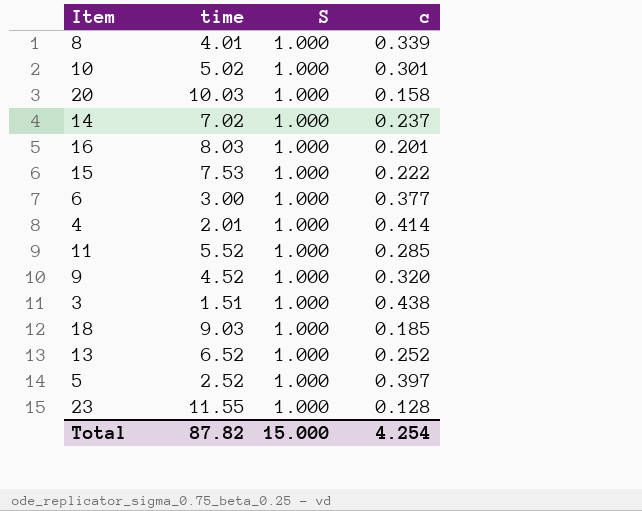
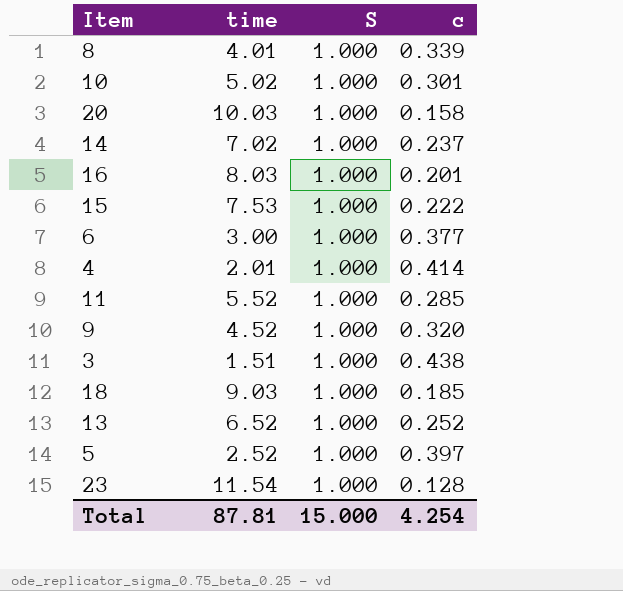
23 | time: 11.55 -> 11.54
Total | time: 87.82 -> 87.81

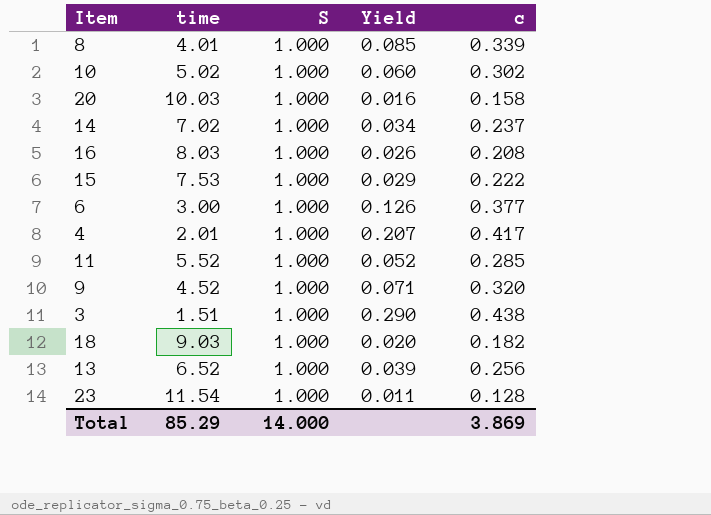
column Yield | formula: none -> [c] / [time]
row 5: 2.52 | 1.000 | 0.397 -> none
10 | c: 0.301 -> 0.302
16 | c: 0.201 -> 0.208
4 | c: 0.414 -> 0.417
18 | c: 0.185 -> 0.182
13 | c: 0.252 -> 0.256
Total | time: 87.81 -> 85.29
Total | S: 15.000 -> 14.000
Total | c: 4.254 -> 3.869

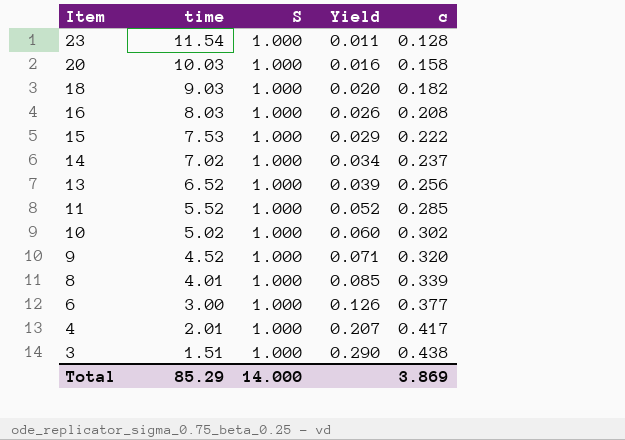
row order: none -> Item descending

